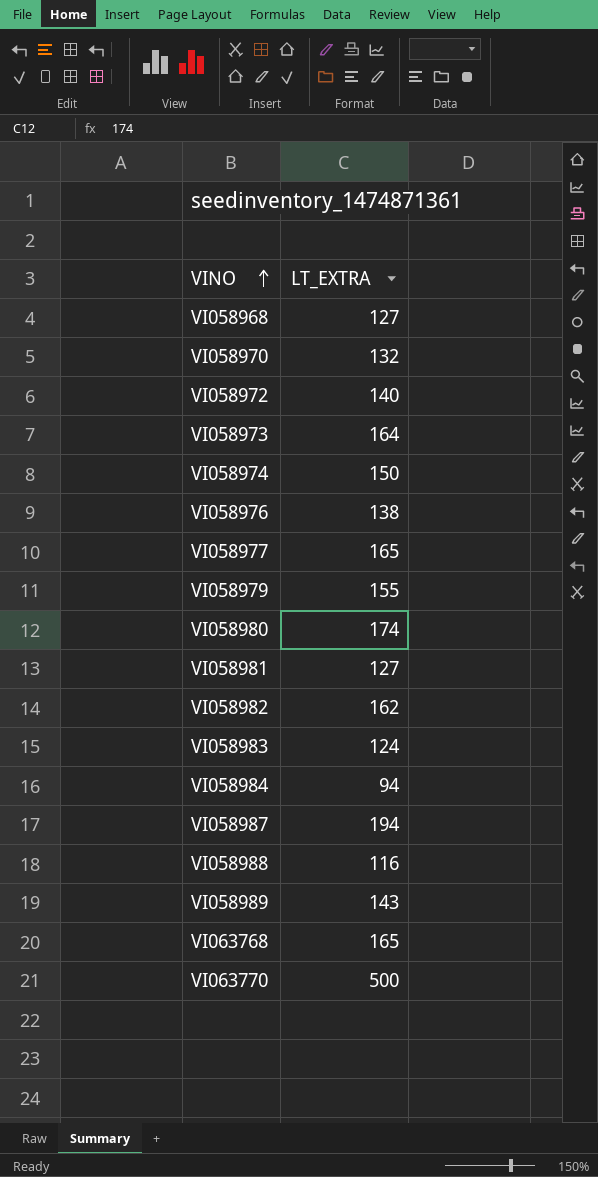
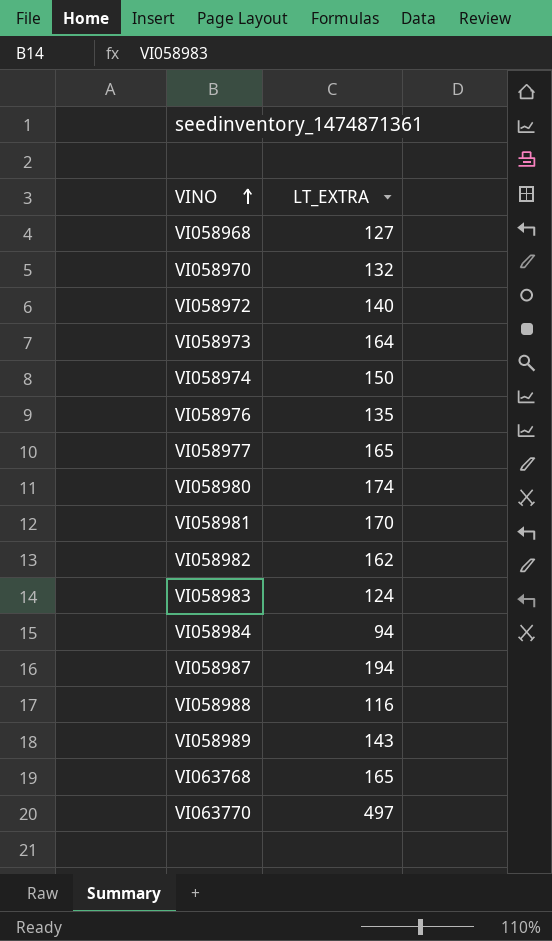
row VI058979: 155 -> none
VI058976 | LT_EXTRA: 138 -> 135
VI058981 | LT_EXTRA: 127 -> 170
VI063770 | LT_EXTRA: 500 -> 497

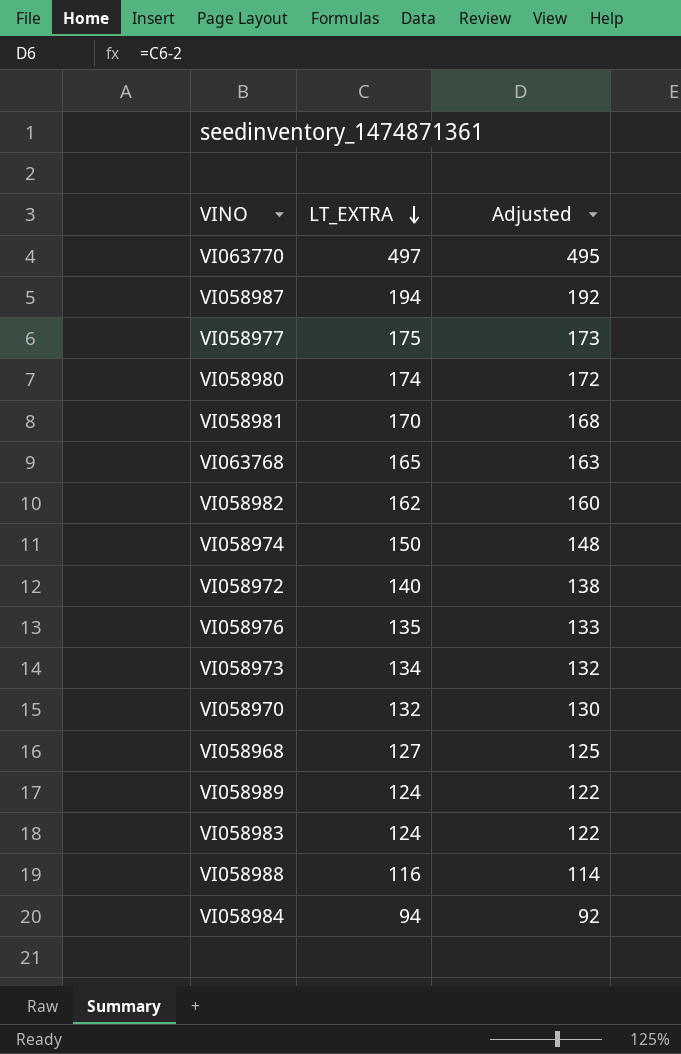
row order: VINO ascending -> LT_EXTRA descending
column Adjusted | formula: none -> [LT_EXTRA] - 2
VI058977 | LT_EXTRA: 165 -> 175
VI058973 | LT_EXTRA: 164 -> 134
VI058989 | LT_EXTRA: 143 -> 124

